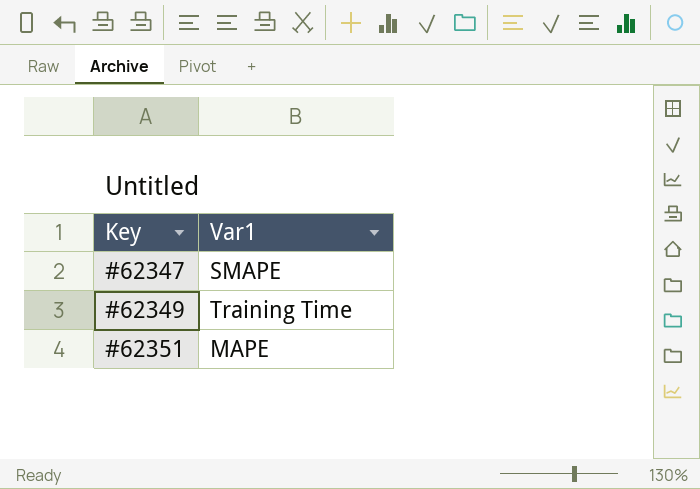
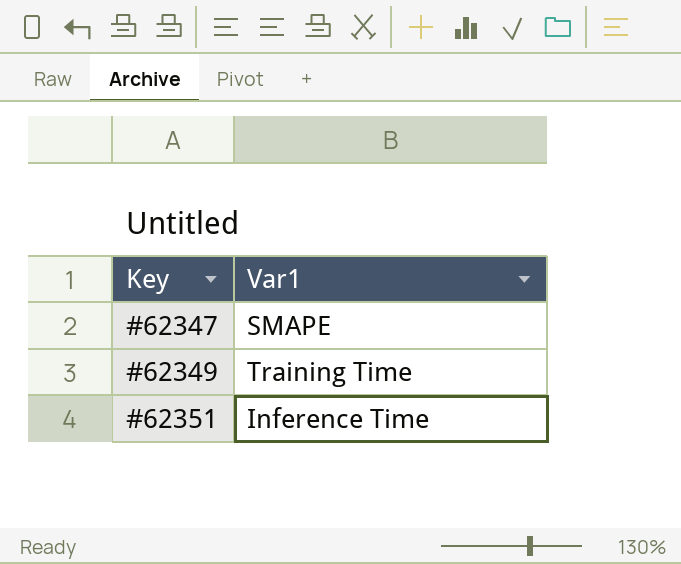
#62351 | Var1: MAPE -> Inference Time

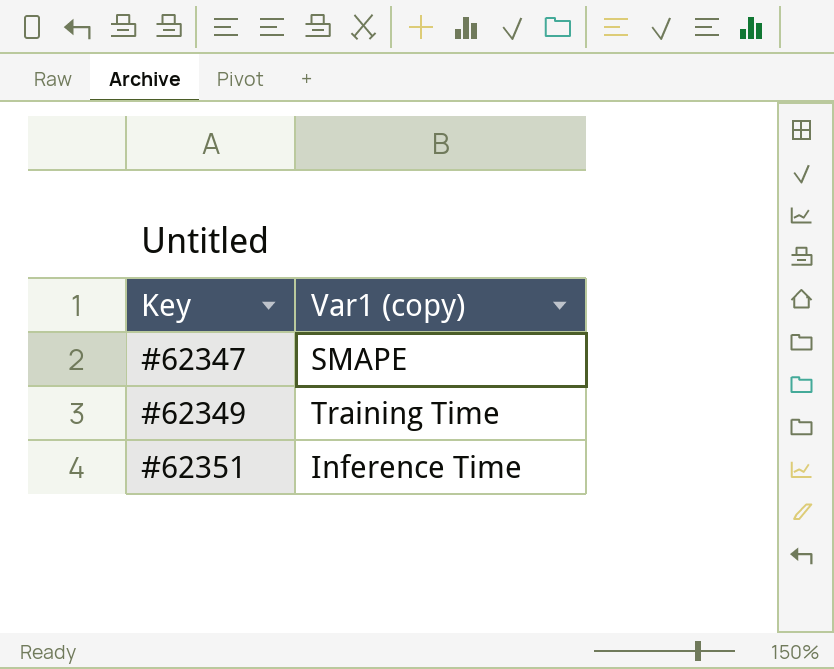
column name: Var1 -> Var1 (copy)

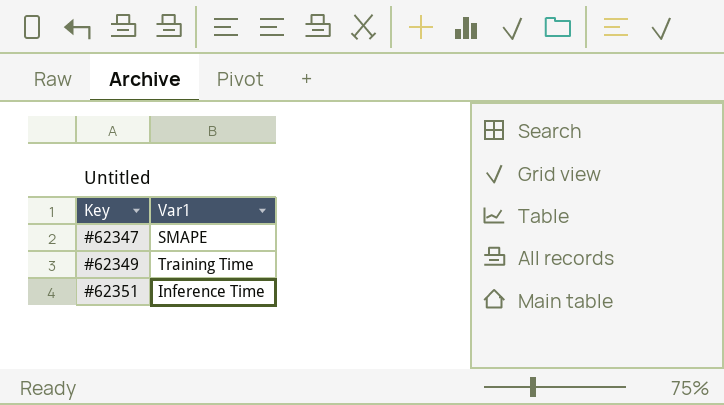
column name: Var1 (copy) -> Var1

